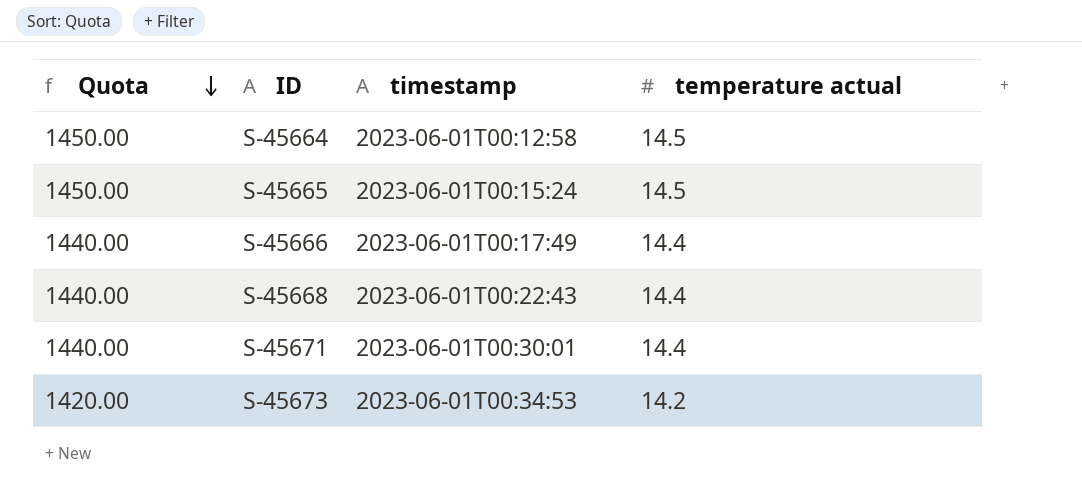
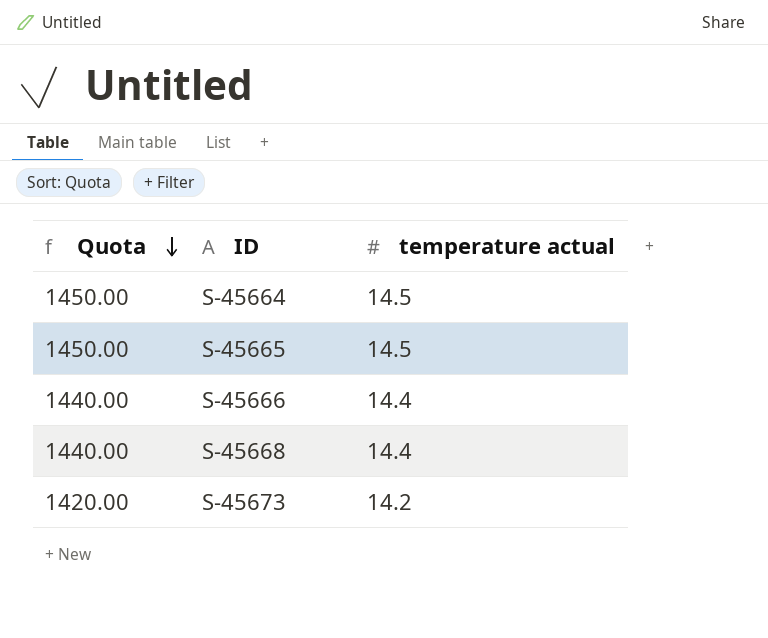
column timestamp | position: 3 -> none
row S-45671: 1440.00 | 2023-06-01T00:30:01 | 14.4 -> none

